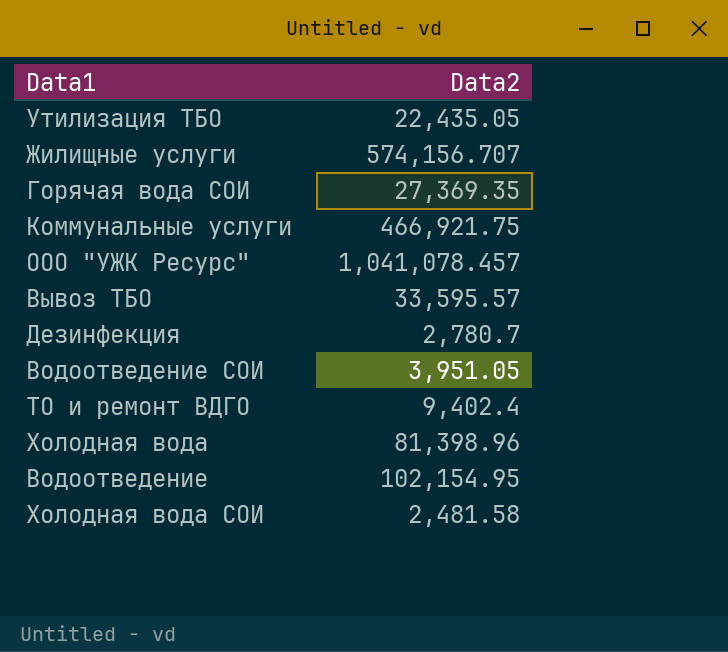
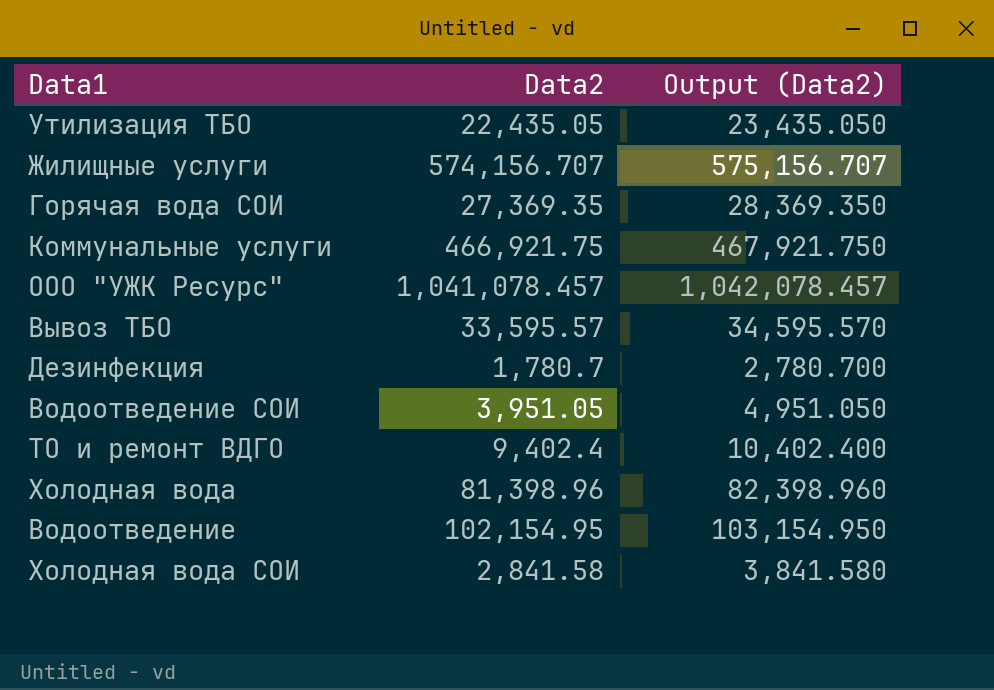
column Output (Data2) | formula: none -> [Data2] + 1000
Дезинфекция | Data2: 2,780.7 -> 1,780.7
Холодная вода СОИ | Data2: 2,481.58 -> 2,841.58

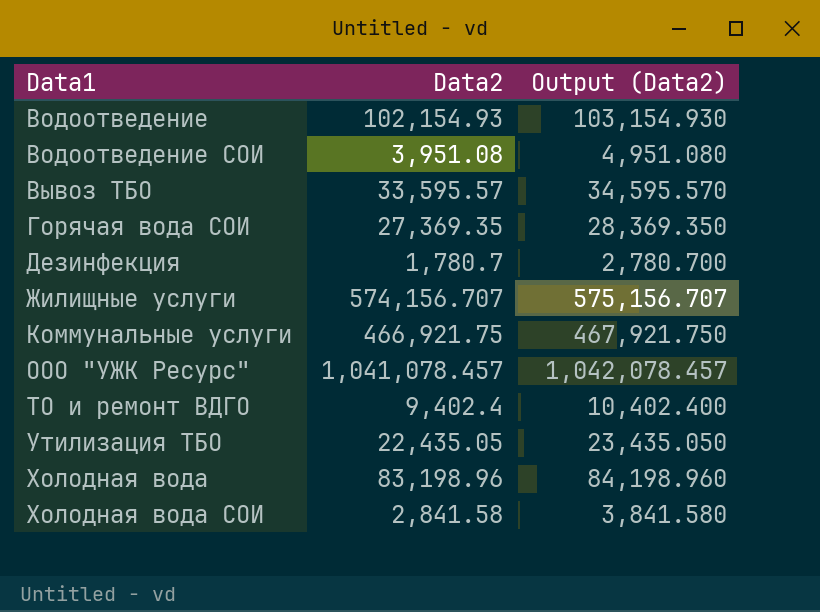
row order: none -> Data1 ascending
Водоотведение | Data2: 102,154.95 -> 102,154.93
Водоотведение | Output (Data2): 103,154.950 -> 103,154.930
Водоотведение СОИ | Data2: 3,951.05 -> 3,951.08
Водоотведение СОИ | Output (Data2): 4,951.050 -> 4,951.080
Холодная вода | Data2: 81,398.96 -> 83,198.96
Холодная вода | Output (Data2): 82,398.960 -> 84,198.960

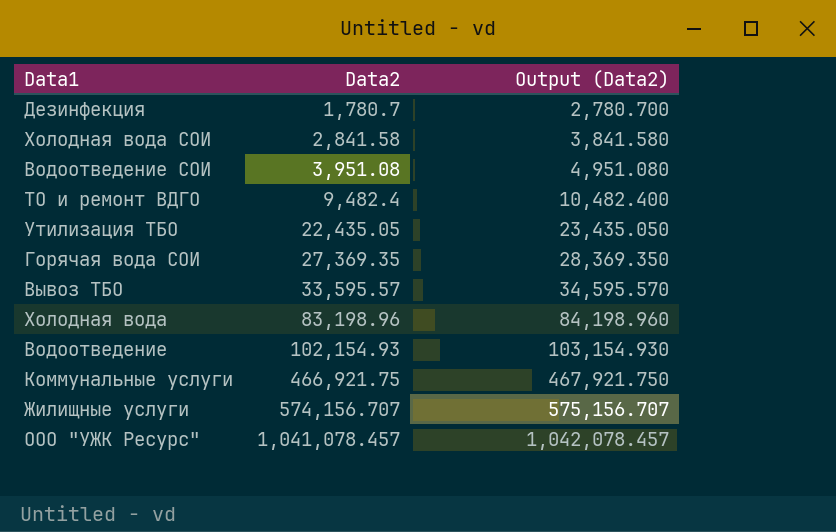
row order: Data1 ascending -> Data2 ascending
ТО и ремонт ВДГО | Data2: 9,402.4 -> 9,482.4
ТО и ремонт ВДГО | Output (Data2): 10,402.400 -> 10,482.400

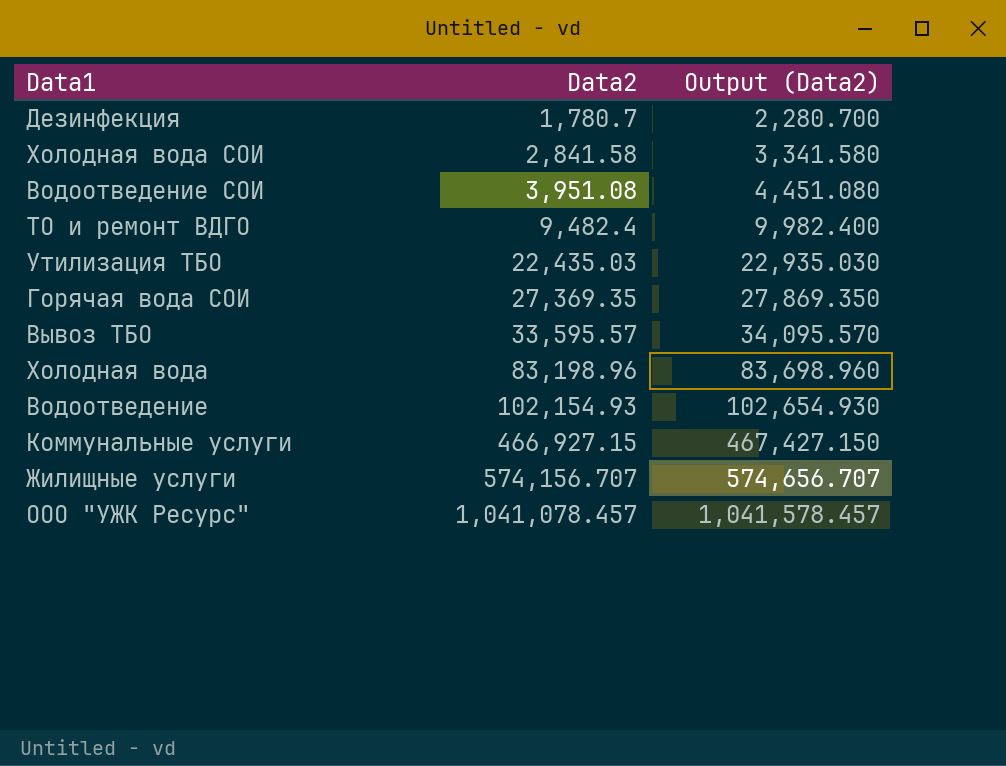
column Output (Data2) | formula: [Data2] + 1000 -> [Data2] + 500
Утилизация ТБО | Data2: 22,435.05 -> 22,435.03
Коммунальные услуги | Data2: 466,921.75 -> 466,927.15

